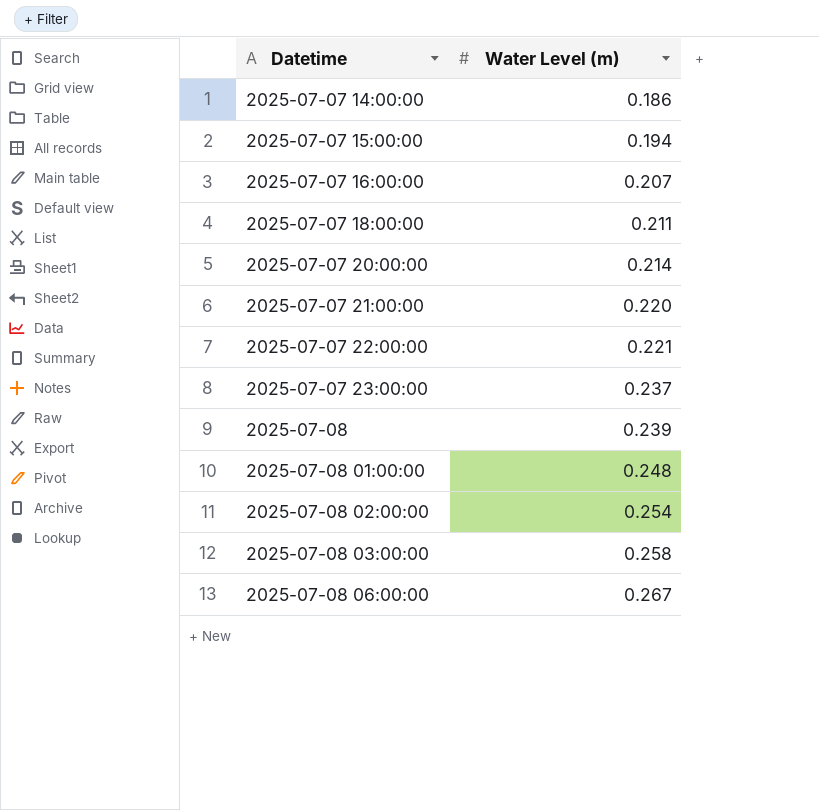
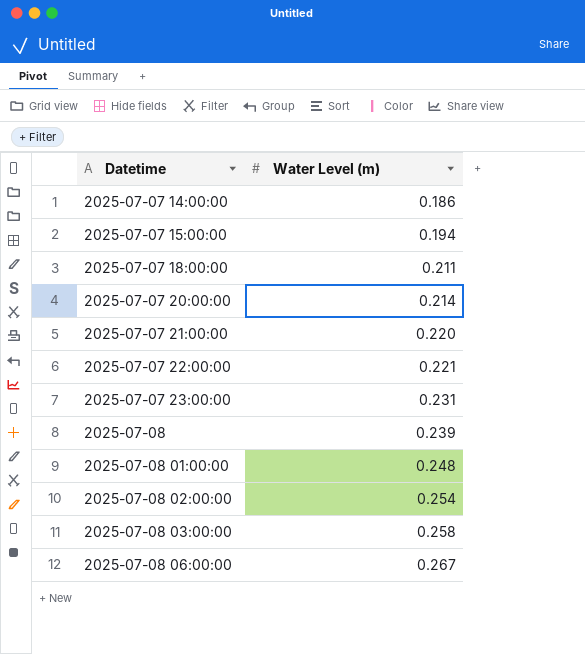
row 2025-07-07 16:00:00: 0.207 -> none
2025-07-07 23:00:00 | Water Level (m): 0.237 -> 0.231

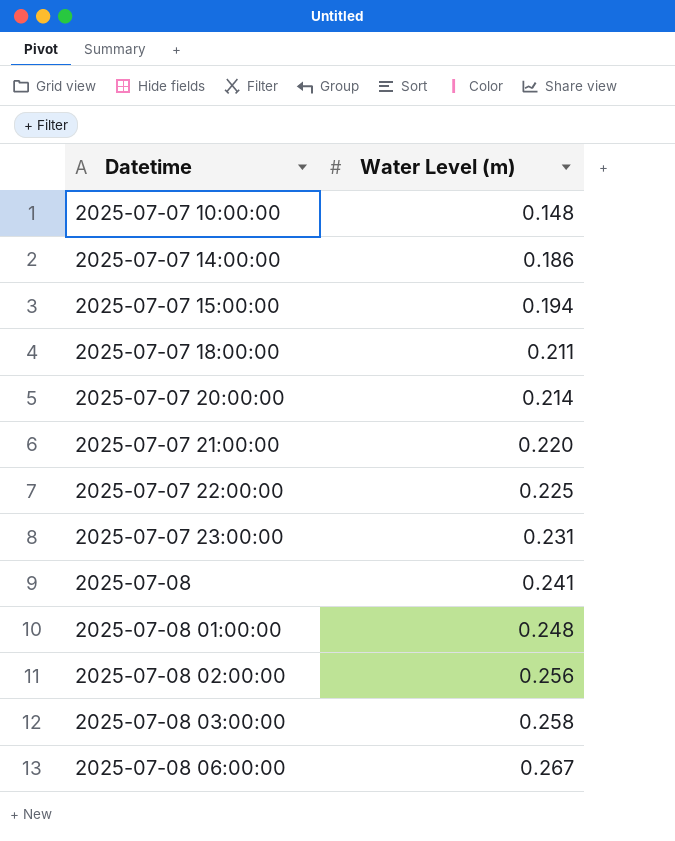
row 2025-07-07 10:00:00: none -> 0.148
2025-07-07 22:00:00 | Water Level (m): 0.221 -> 0.225
2025-07-08 | Water Level (m): 0.239 -> 0.241
2025-07-08 02:00:00 | Water Level (m): 0.254 -> 0.256

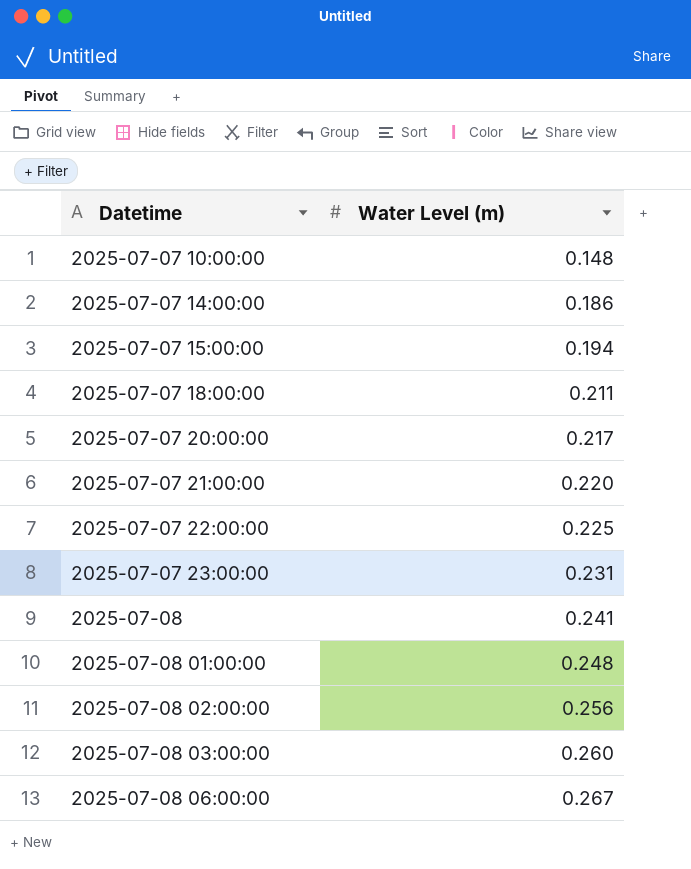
2025-07-07 20:00:00 | Water Level (m): 0.214 -> 0.217
2025-07-08 03:00:00 | Water Level (m): 0.258 -> 0.260

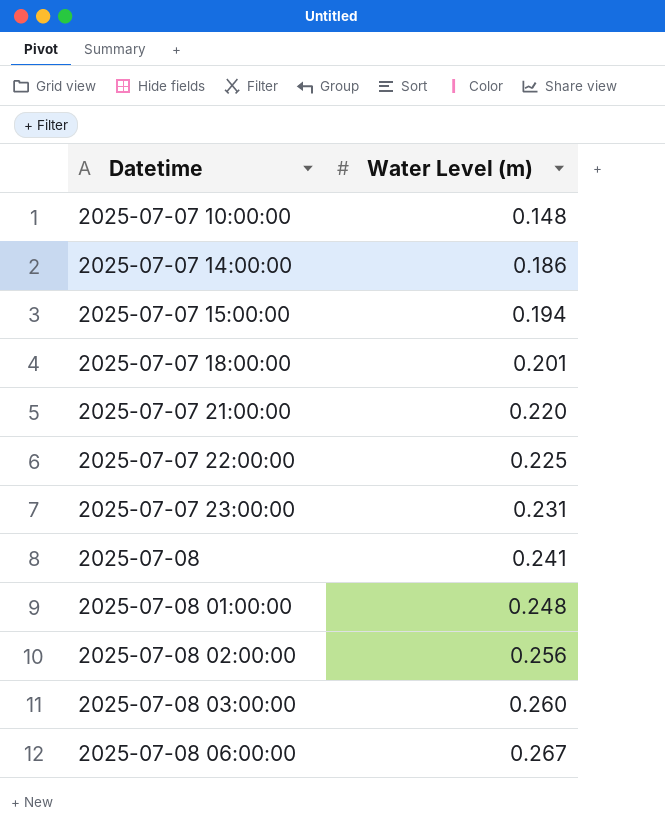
row 2025-07-07 20:00:00: 0.217 -> none
2025-07-07 18:00:00 | Water Level (m): 0.211 -> 0.201

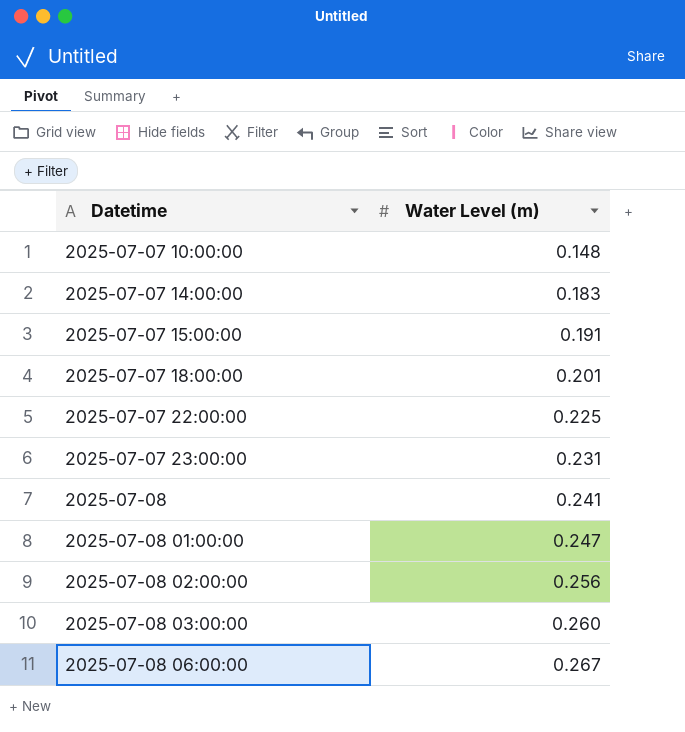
row 2025-07-07 21:00:00: 0.220 -> none
2025-07-07 14:00:00 | Water Level (m): 0.186 -> 0.183
2025-07-07 15:00:00 | Water Level (m): 0.194 -> 0.191
2025-07-08 01:00:00 | Water Level (m): 0.248 -> 0.247

